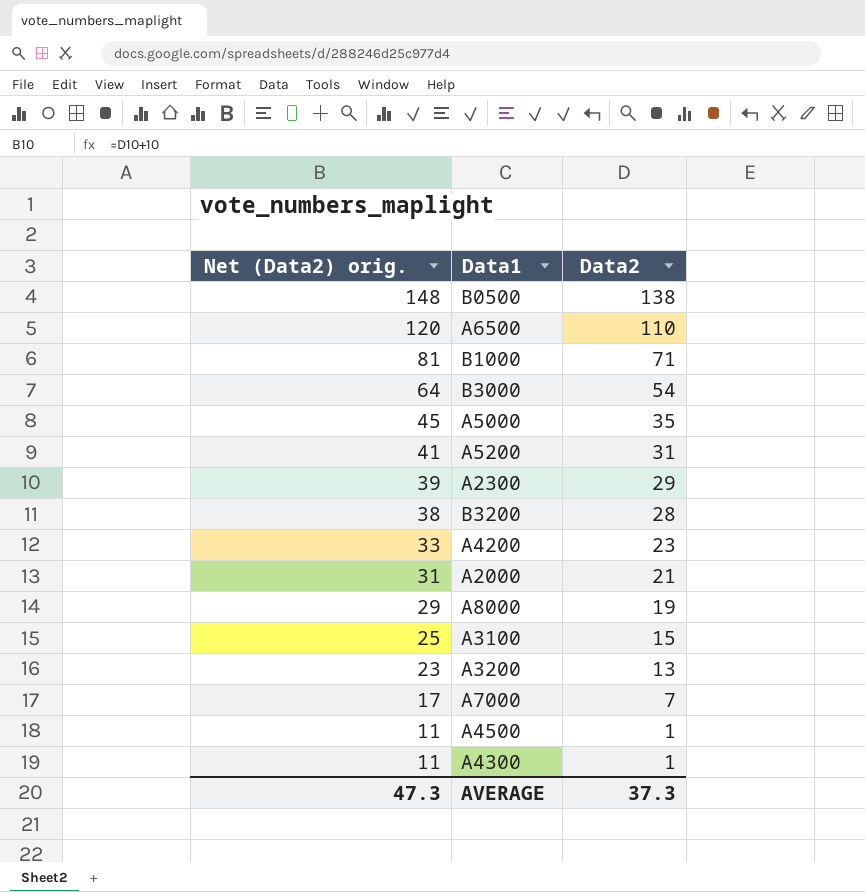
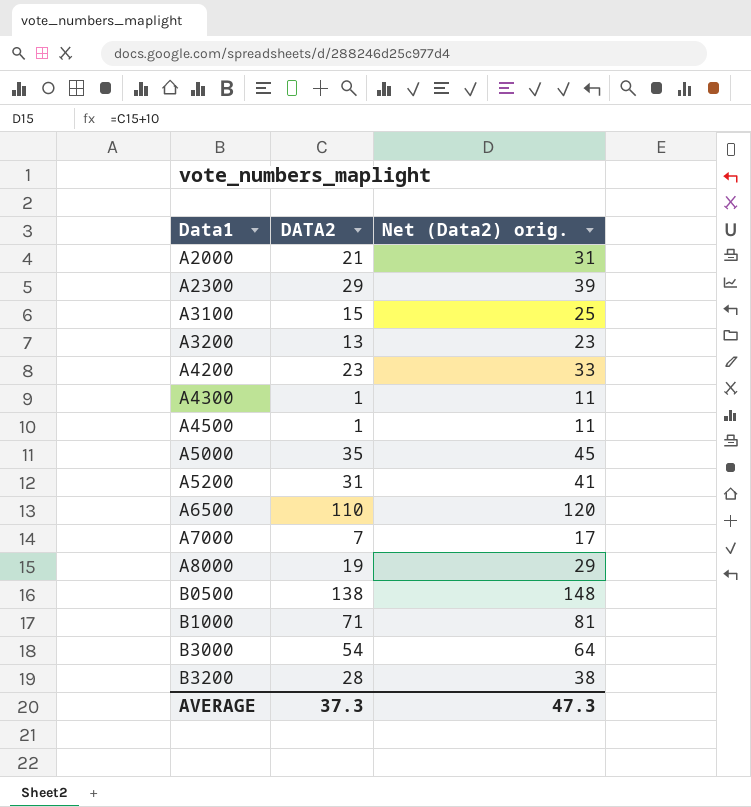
row order: Net (Data2) orig. descending -> Data1 ascending
column name: Data2 -> DATA2
column Net (Data2) orig. | position: 1 -> 3

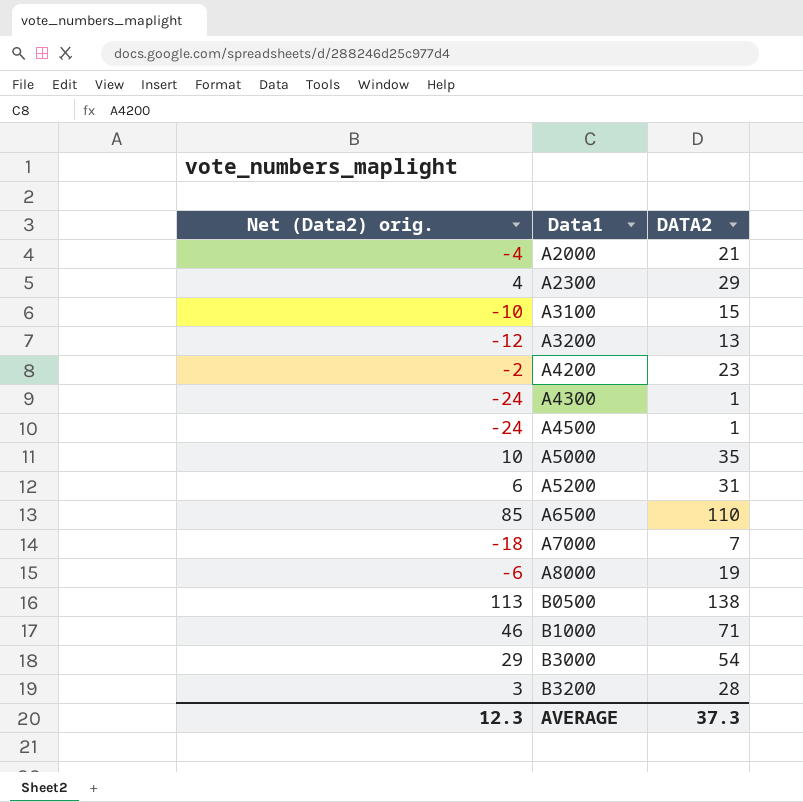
column Net (Data2) orig. | formula: [DATA2] + 10 -> [DATA2] - 25
column Net (Data2) orig. | position: 3 -> 1
AVERAGE | Net (Data2) orig.: 47.3 -> 12.3

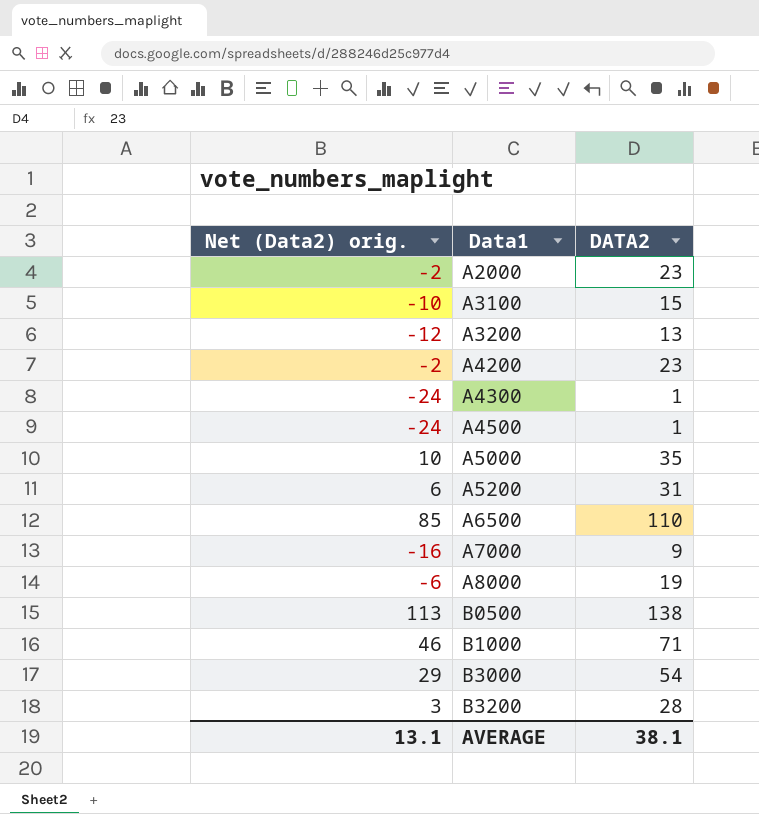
row A2300: 4 | 29 -> none
A2000 | Net (Data2) orig.: -4 -> -2
A2000 | DATA2: 21 -> 23
A7000 | Net (Data2) orig.: -18 -> -16
A7000 | DATA2: 7 -> 9
AVERAGE | Net (Data2) orig.: 12.3 -> 13.1
AVERAGE | DATA2: 37.3 -> 38.1

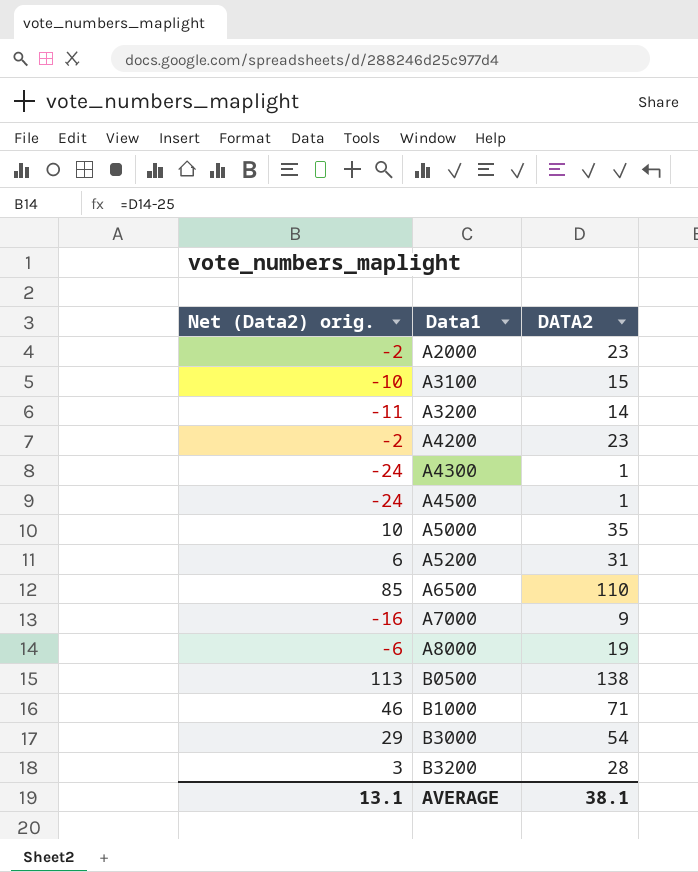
A3200 | Net (Data2) orig.: -12 -> -11
A3200 | DATA2: 13 -> 14

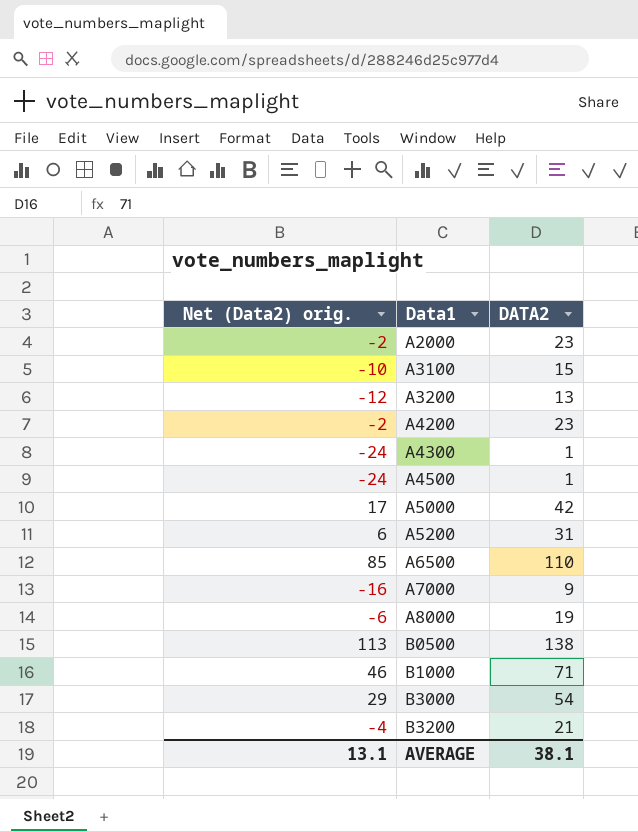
A3200 | Net (Data2) orig.: -11 -> -12
A3200 | DATA2: 14 -> 13
A5000 | Net (Data2) orig.: 10 -> 17
A5000 | DATA2: 35 -> 42
B3200 | Net (Data2) orig.: 3 -> -4
B3200 | DATA2: 28 -> 21

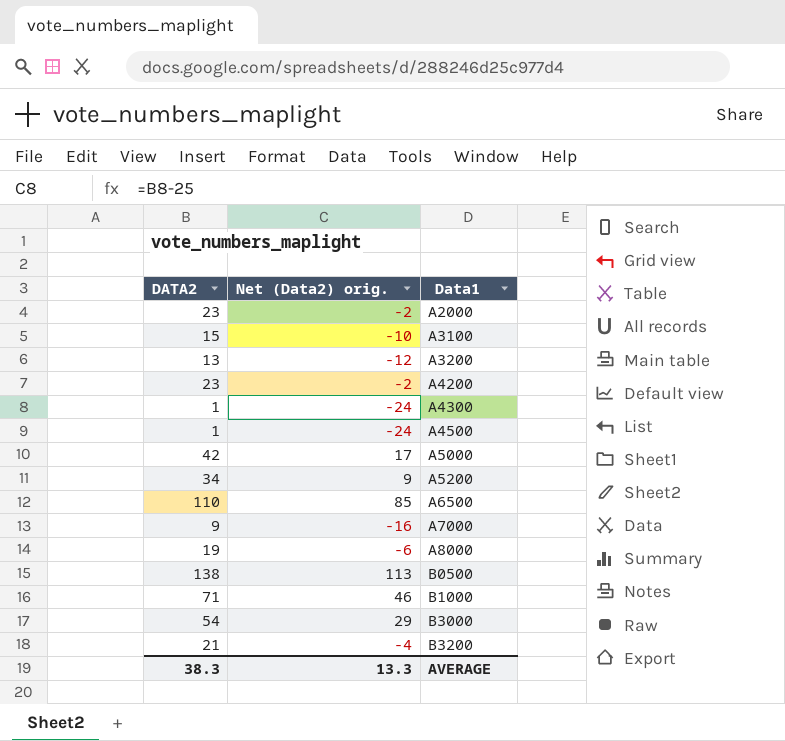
column DATA2 | position: 3 -> 1
A5200 | DATA2: 31 -> 34
A5200 | Net (Data2) orig.: 6 -> 9
AVERAGE | DATA2: 38.1 -> 38.3
AVERAGE | Net (Data2) orig.: 13.1 -> 13.3

